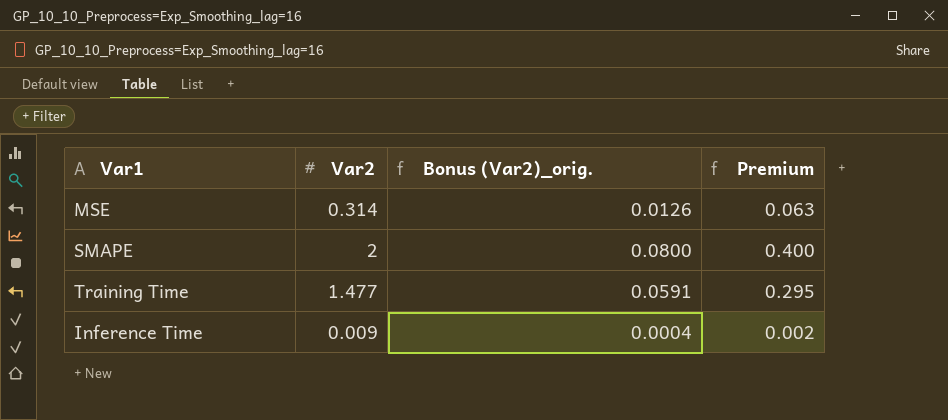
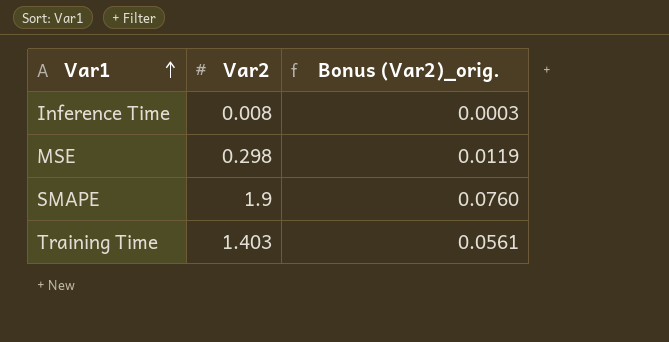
row order: none -> Var1 ascending
column Premium | formula: [Var2] * 0.2 -> none
Inference Time | Var2: 0.009 -> 0.008
Inference Time | Bonus (Var2)_orig.: 0.0004 -> 0.0003
MSE | Var2: 0.314 -> 0.298
MSE | Bonus (Var2)_orig.: 0.0126 -> 0.0119
SMAPE | Var2: 2 -> 1.9
SMAPE | Bonus (Var2)_orig.: 0.0800 -> 0.0760
Training Time | Var2: 1.477 -> 1.403
Training Time | Bonus (Var2)_orig.: 0.0591 -> 0.0561

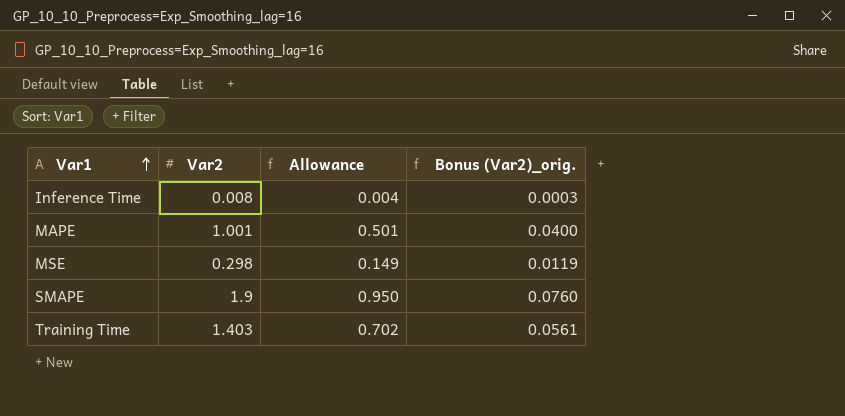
column Allowance | formula: none -> [Var2] * 0.5
row MAPE: none -> 1.001 | 0.501 | 0.0400

